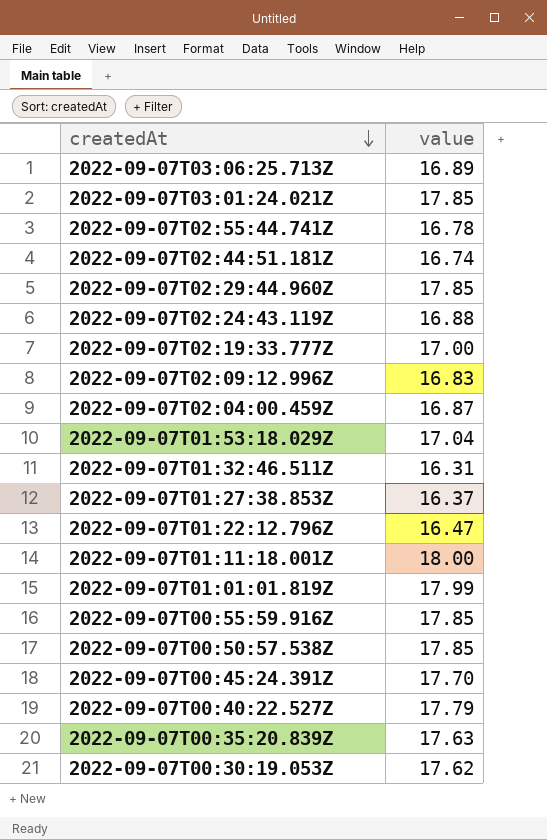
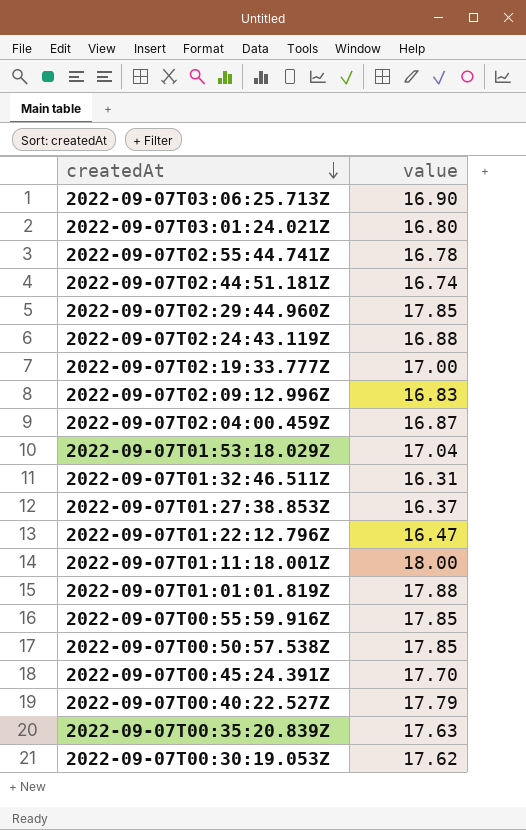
2022-09-07T03:06:25.713Z | value: 16.89 -> 16.90
2022-09-07T03:01:24.021Z | value: 17.85 -> 16.80
2022-09-07T01:01:01.819Z | value: 17.99 -> 17.88

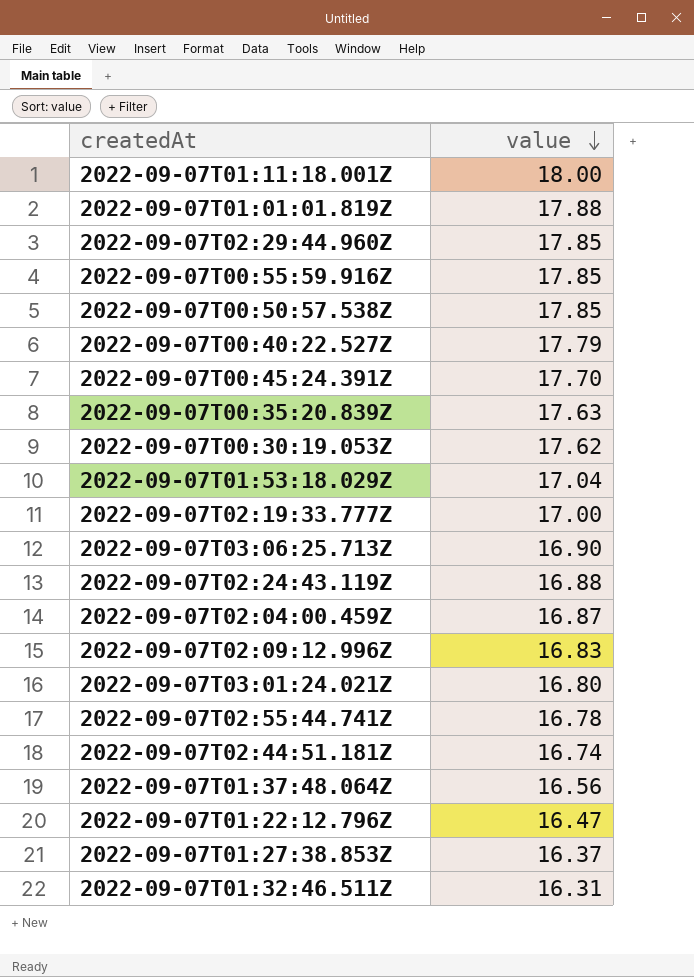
row order: createdAt descending -> value descending
row 2022-09-07T01:37:48.064Z: none -> 16.56

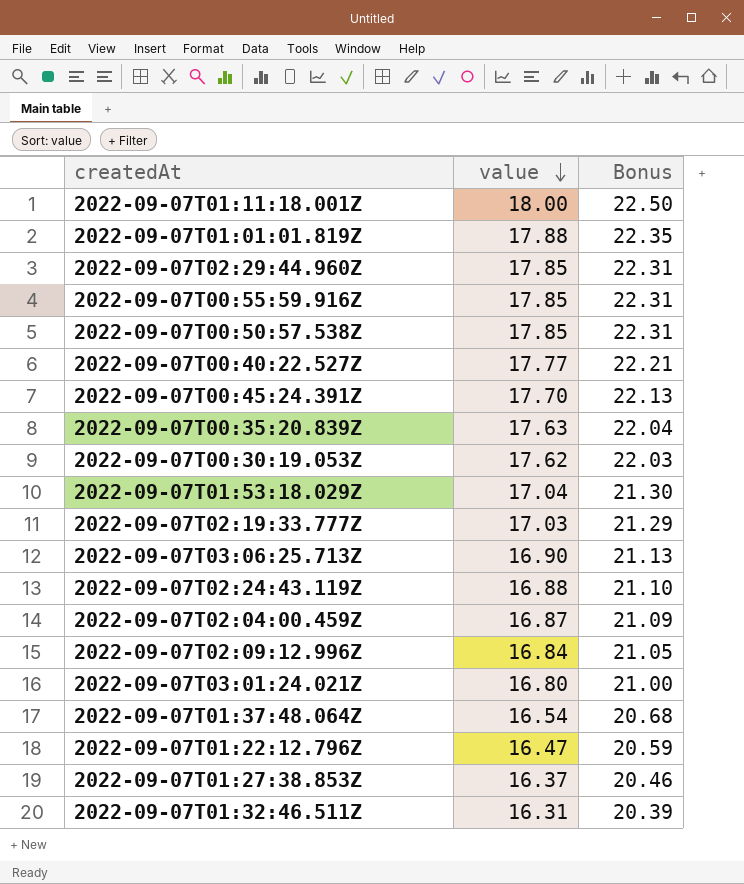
column Bonus | formula: none -> [value] * 1.25
row 2022-09-07T02:55:44.741Z: 16.78 -> none
row 2022-09-07T02:44:51.181Z: 16.74 -> none
2022-09-07T00:40:22.527Z | value: 17.79 -> 17.77
2022-09-07T02:19:33.777Z | value: 17.00 -> 17.03
2022-09-07T02:09:12.996Z | value: 16.83 -> 16.84
2022-09-07T01:37:48.064Z | value: 16.56 -> 16.54

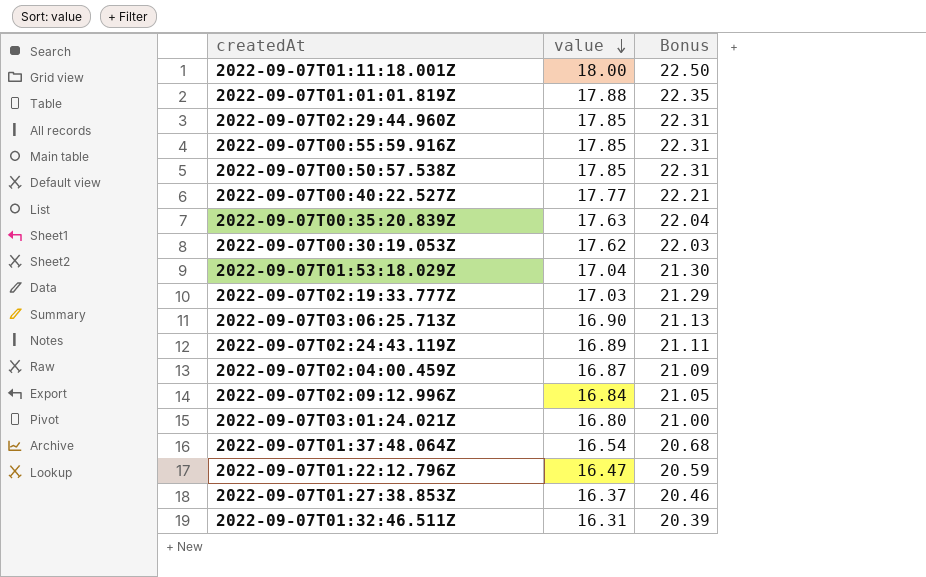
row 2022-09-07T00:45:24.391Z: 17.70 | 22.13 -> none
2022-09-07T02:24:43.119Z | value: 16.88 -> 16.89
2022-09-07T02:24:43.119Z | Bonus: 21.10 -> 21.11

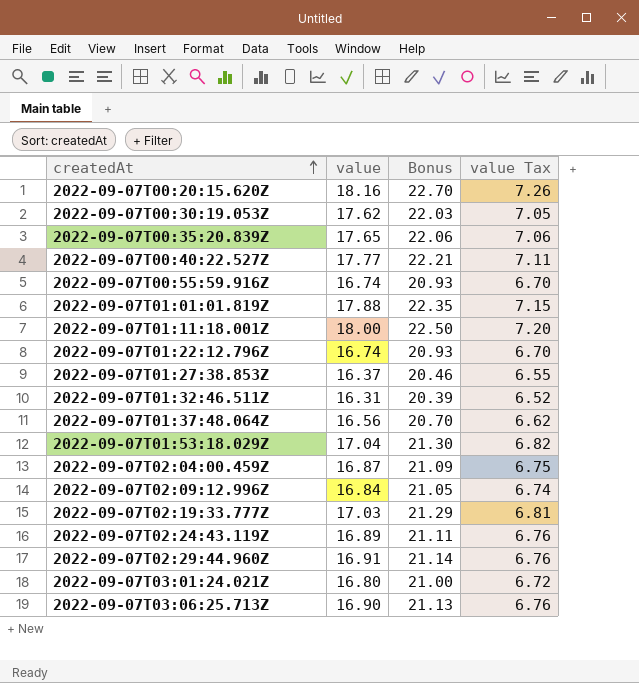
row order: value descending -> createdAt ascending
column value Tax | formula: none -> [value] * 0.4
row 2022-09-07T00:50:57.538Z: 17.85 | 22.31 -> none
row 2022-09-07T00:20:15.620Z: none -> 18.16 | 22.70 | 7.26
2022-09-07T00:35:20.839Z | value: 17.63 -> 17.65
2022-09-07T00:35:20.839Z | Bonus: 22.04 -> 22.06
2022-09-07T00:55:59.916Z | value: 17.85 -> 16.74
2022-09-07T00:55:59.916Z | Bonus: 22.31 -> 20.93
2022-09-07T01:22:12.796Z | value: 16.47 -> 16.74
2022-09-07T01:22:12.796Z | Bonus: 20.59 -> 20.93
2022-09-07T01:37:48.064Z | value: 16.54 -> 16.56
2022-09-07T01:37:48.064Z | Bonus: 20.68 -> 20.70
2022-09-07T02:29:44.960Z | value: 17.85 -> 16.91
2022-09-07T02:29:44.960Z | Bonus: 22.31 -> 21.14

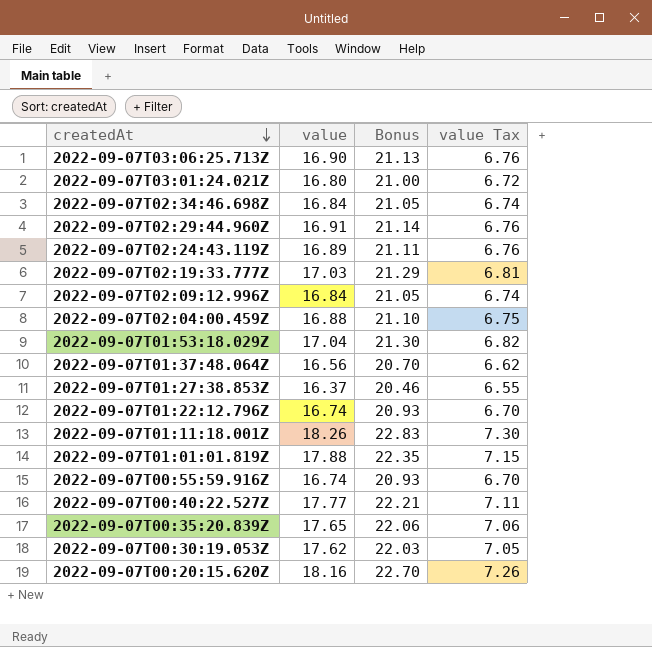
row order: createdAt ascending -> createdAt descending
row 2022-09-07T01:32:46.511Z: 16.31 | 20.39 | 6.52 -> none
row 2022-09-07T02:34:46.698Z: none -> 16.84 | 21.05 | 6.74
2022-09-07T02:04:00.459Z | value: 16.87 -> 16.88
2022-09-07T02:04:00.459Z | Bonus: 21.09 -> 21.10
2022-09-07T01:11:18.001Z | value: 18.00 -> 18.26
2022-09-07T01:11:18.001Z | Bonus: 22.50 -> 22.83
2022-09-07T01:11:18.001Z | value Tax: 7.20 -> 7.30

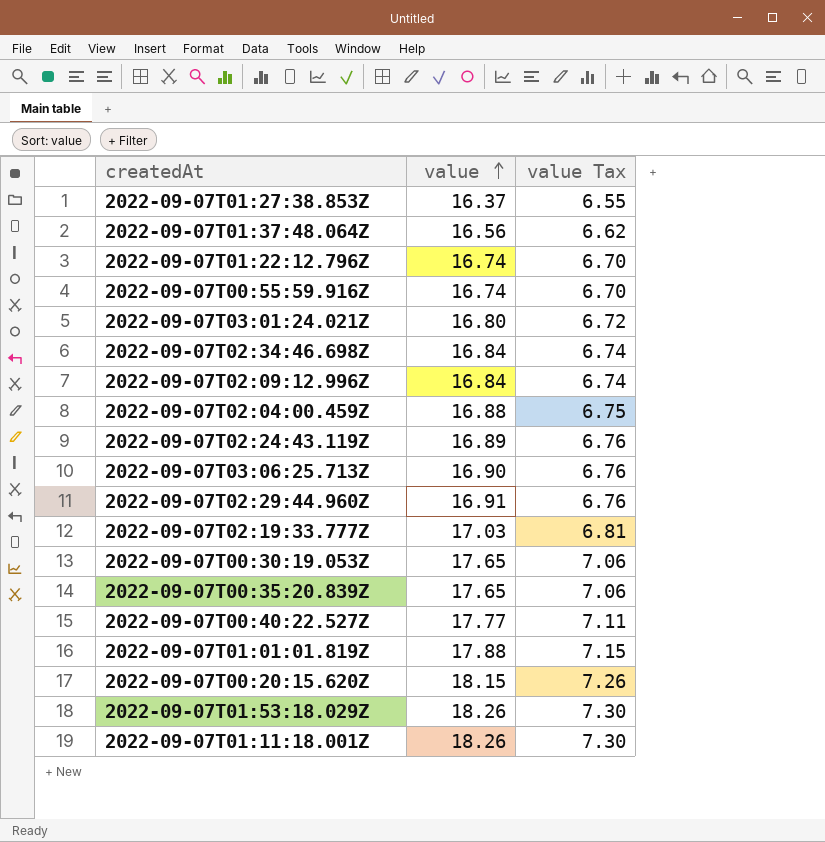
row order: createdAt descending -> value ascending
column Bonus | formula: [value] * 1.25 -> none
2022-09-07T00:30:19.053Z | value: 17.62 -> 17.65
2022-09-07T00:30:19.053Z | value Tax: 7.05 -> 7.06
2022-09-07T00:20:15.620Z | value: 18.16 -> 18.15
2022-09-07T01:53:18.029Z | value: 17.04 -> 18.26
2022-09-07T01:53:18.029Z | value Tax: 6.82 -> 7.30

